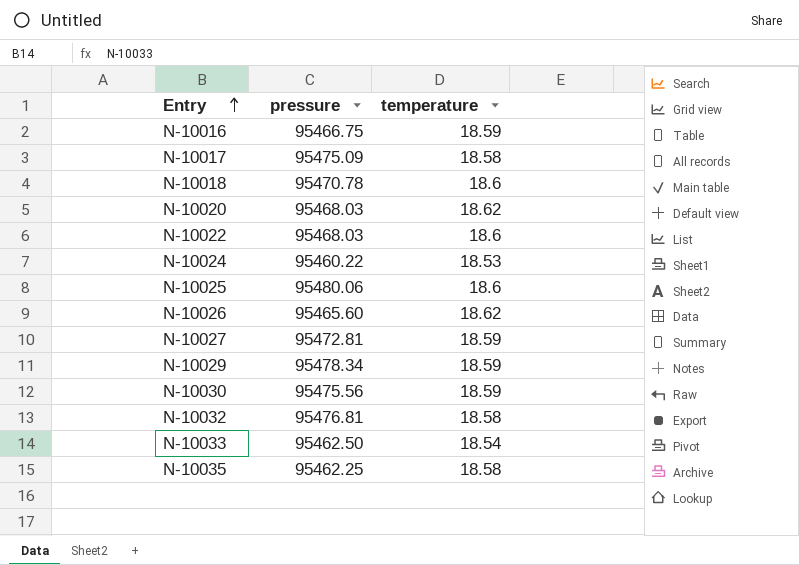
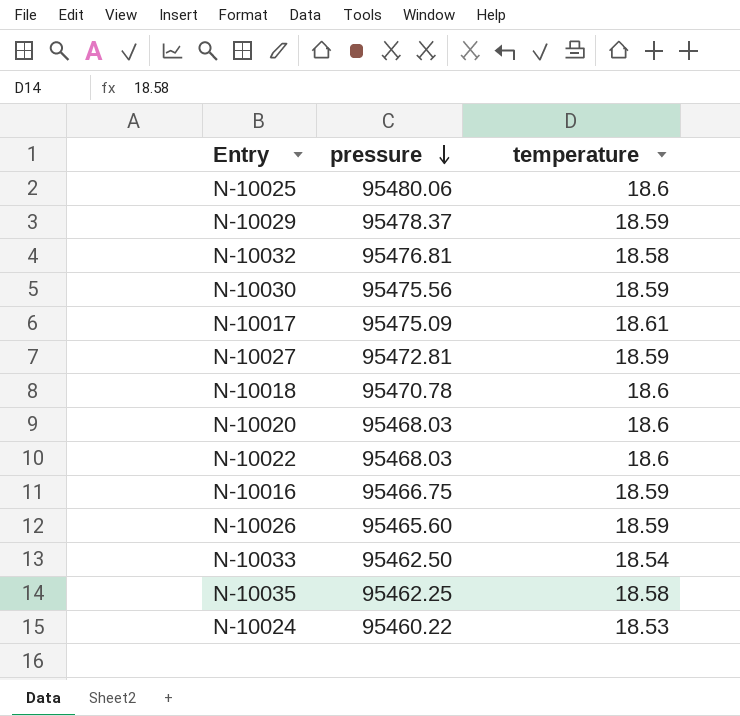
row order: Entry ascending -> pressure descending
N-10029 | pressure: 95478.34 -> 95478.37
N-10017 | temperature: 18.58 -> 18.61
N-10020 | temperature: 18.62 -> 18.6
N-10026 | temperature: 18.62 -> 18.59

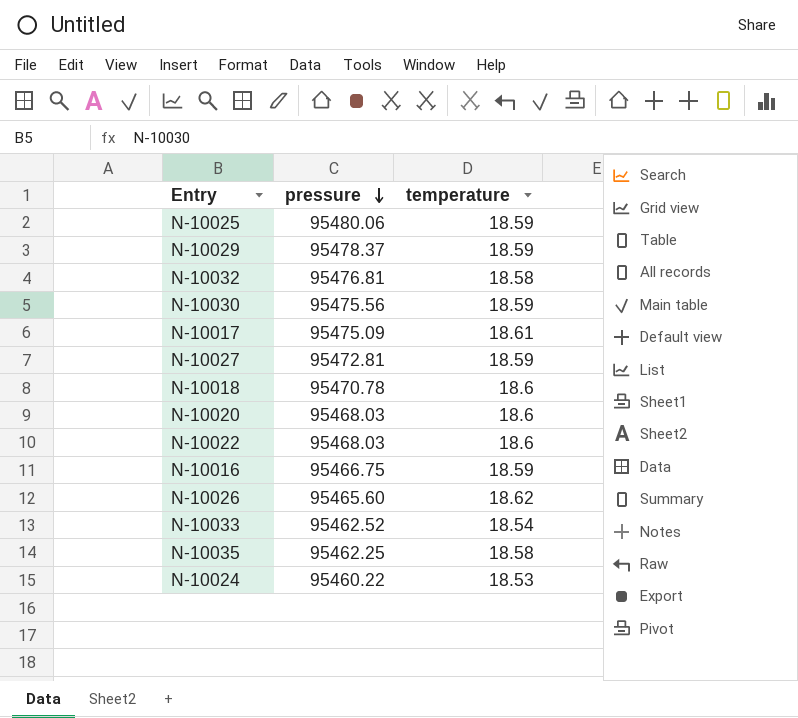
N-10025 | temperature: 18.6 -> 18.59
N-10026 | temperature: 18.59 -> 18.62
N-10033 | pressure: 95462.50 -> 95462.52

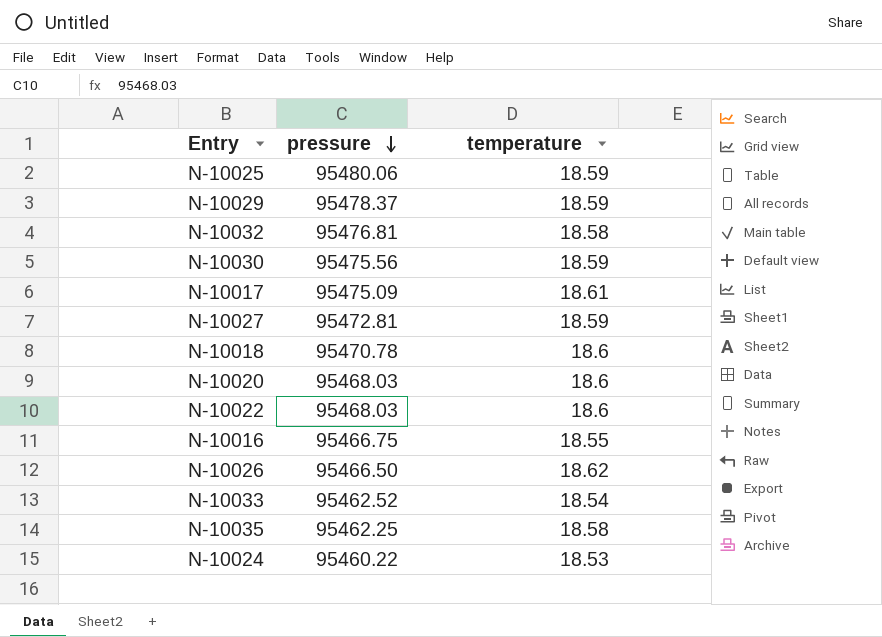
N-10016 | temperature: 18.59 -> 18.55
N-10026 | pressure: 95465.60 -> 95466.50

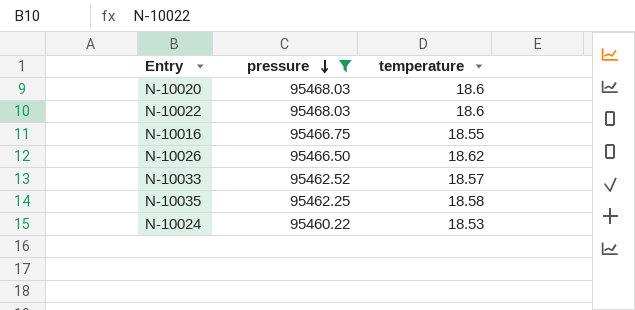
filter: none -> pressure <= 95468.03
N-10033 | temperature: 18.54 -> 18.57

